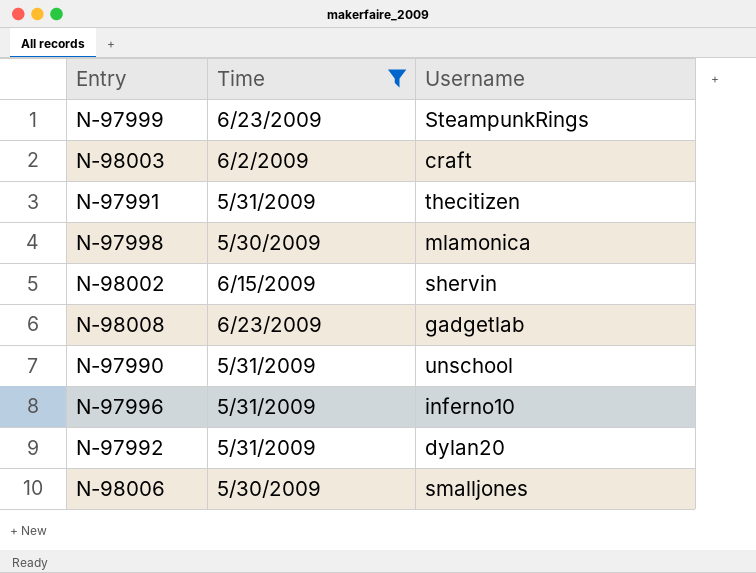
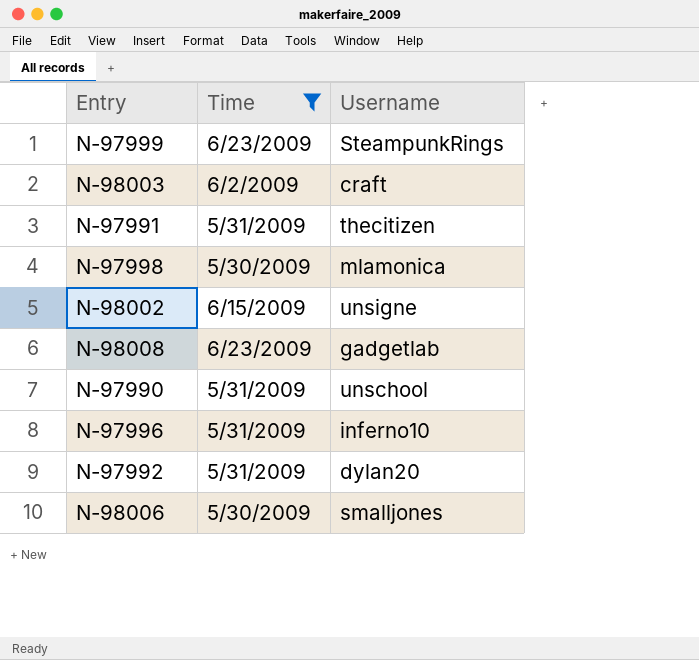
N-98002 | Username: shervin -> unsigne

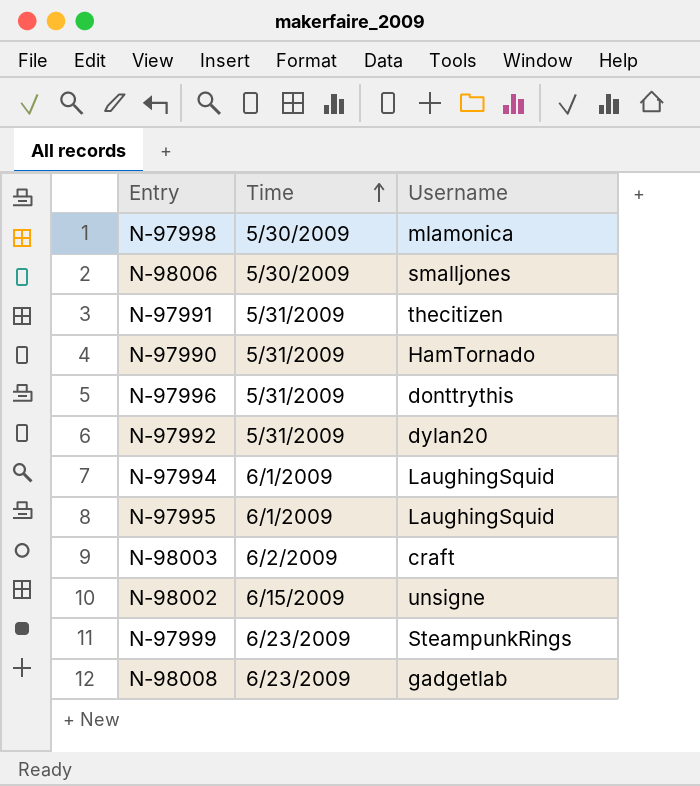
filter: Time != 6/1/2009 -> none
row order: none -> Time ascending
N-97990 | Username: unschool -> HamTornado
N-97996 | Username: inferno10 -> donttrythis

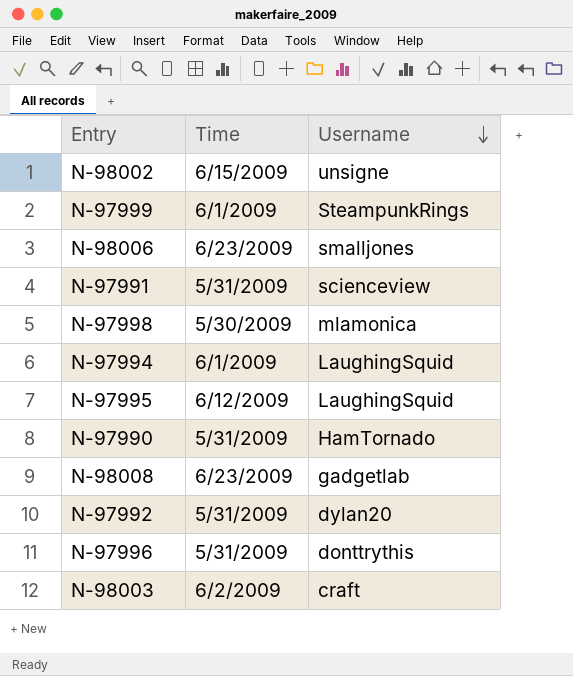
row order: Time ascending -> Username descending
N-97999 | Time: 6/23/2009 -> 6/1/2009
N-98006 | Time: 5/30/2009 -> 6/23/2009
N-97991 | Username: thecitizen -> scienceview
N-97995 | Time: 6/1/2009 -> 6/12/2009

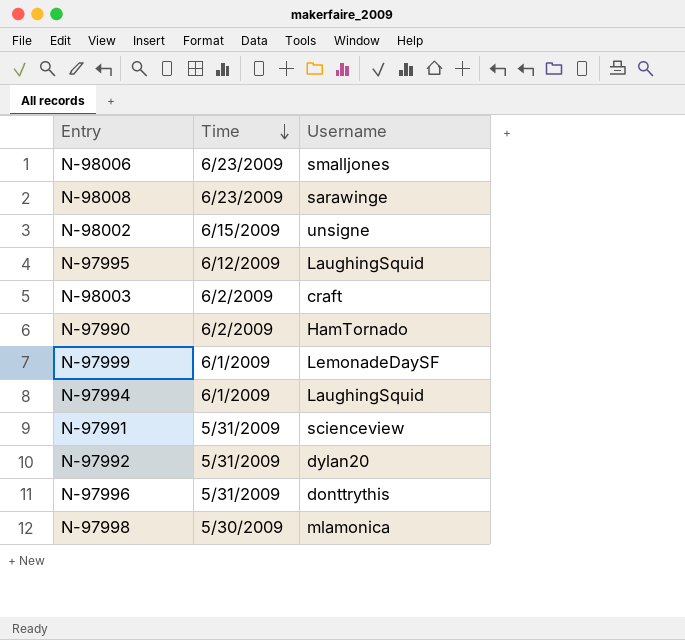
row order: Username descending -> Time descending
N-98008 | Username: gadgetlab -> sarawinge
N-97990 | Time: 5/31/2009 -> 6/2/2009
N-97999 | Username: SteampunkRings -> LemonadeDaySF

